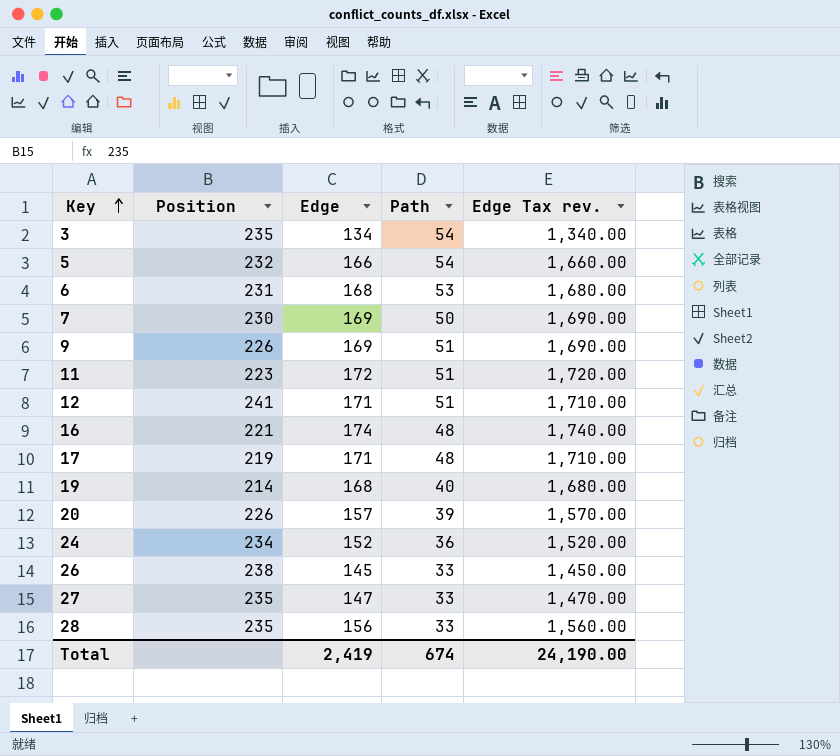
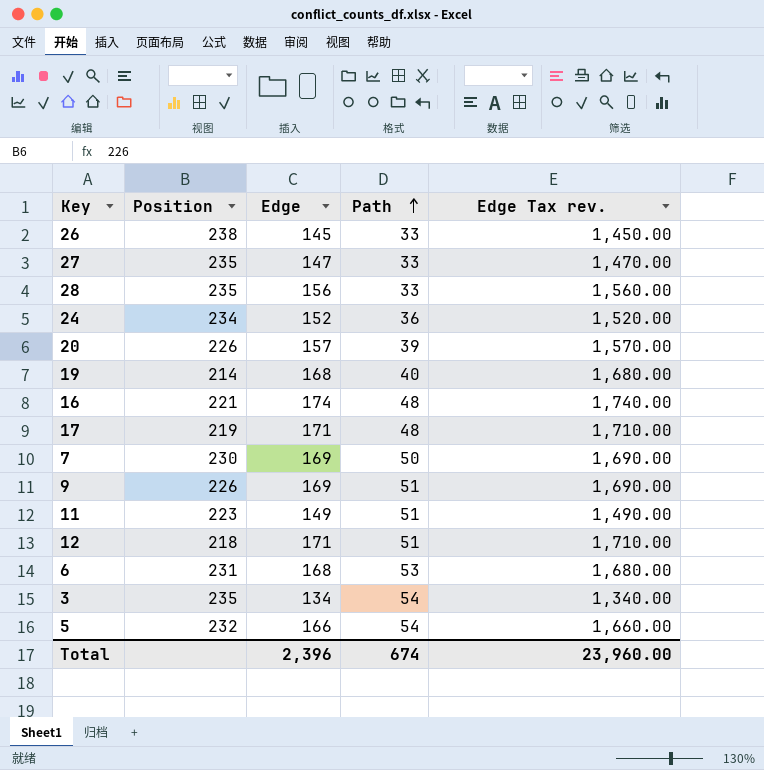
row order: Key ascending -> Path ascending
11 | Edge: 172 -> 149
11 | Edge Tax rev.: 1,720.00 -> 1,490.00
12 | Position: 241 -> 218
Total | Edge: 2,419 -> 2,396
Total | Edge Tax rev.: 24,190.00 -> 23,960.00

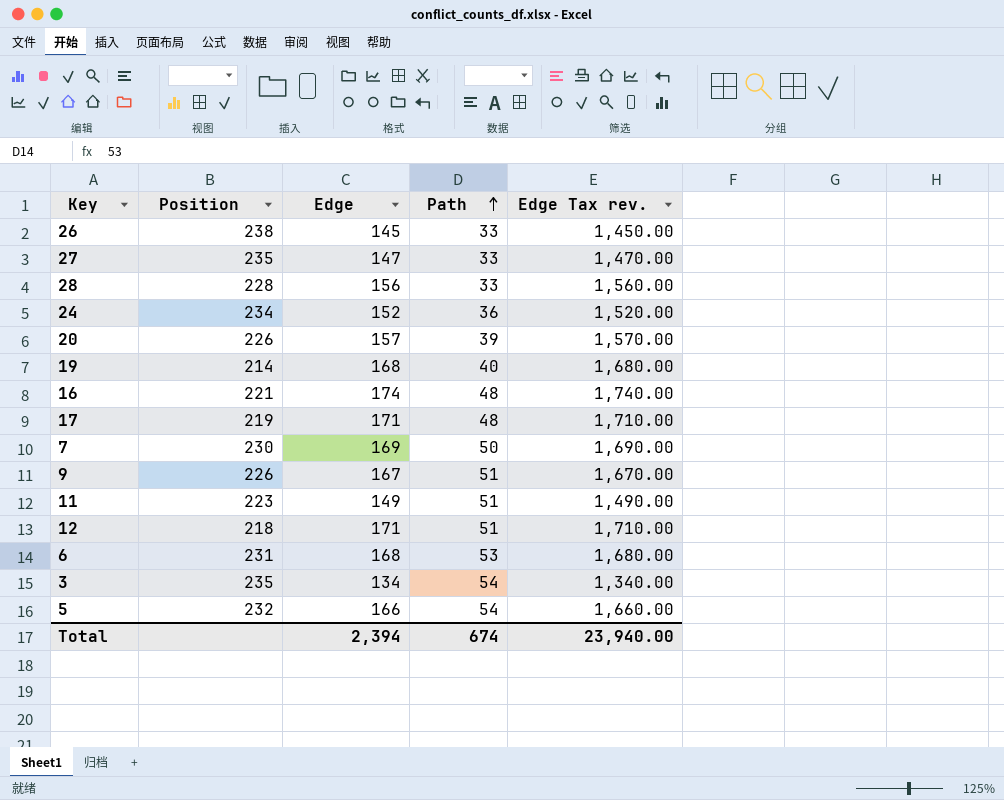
28 | Position: 235 -> 228
9 | Edge: 169 -> 167
9 | Edge Tax rev.: 1,690.00 -> 1,670.00
Total | Edge: 2,396 -> 2,394
Total | Edge Tax rev.: 23,960.00 -> 23,940.00

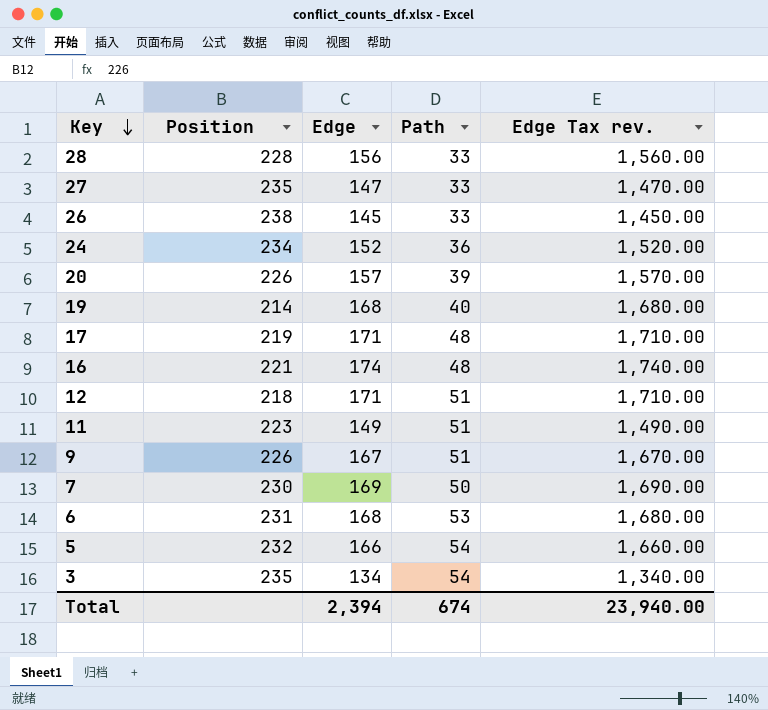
row order: Path ascending -> Key descending

